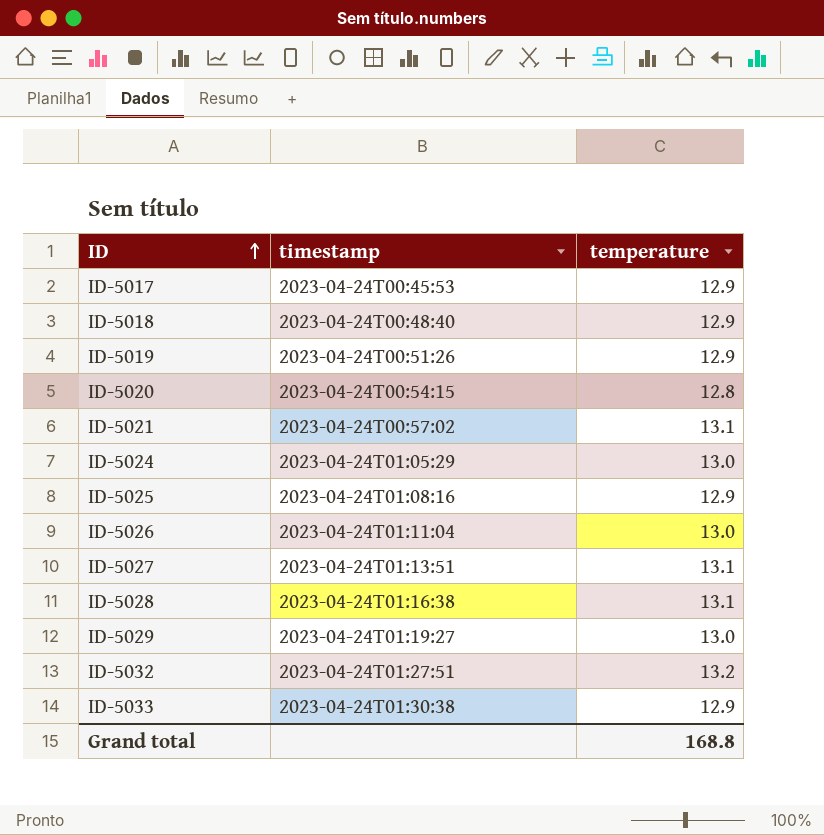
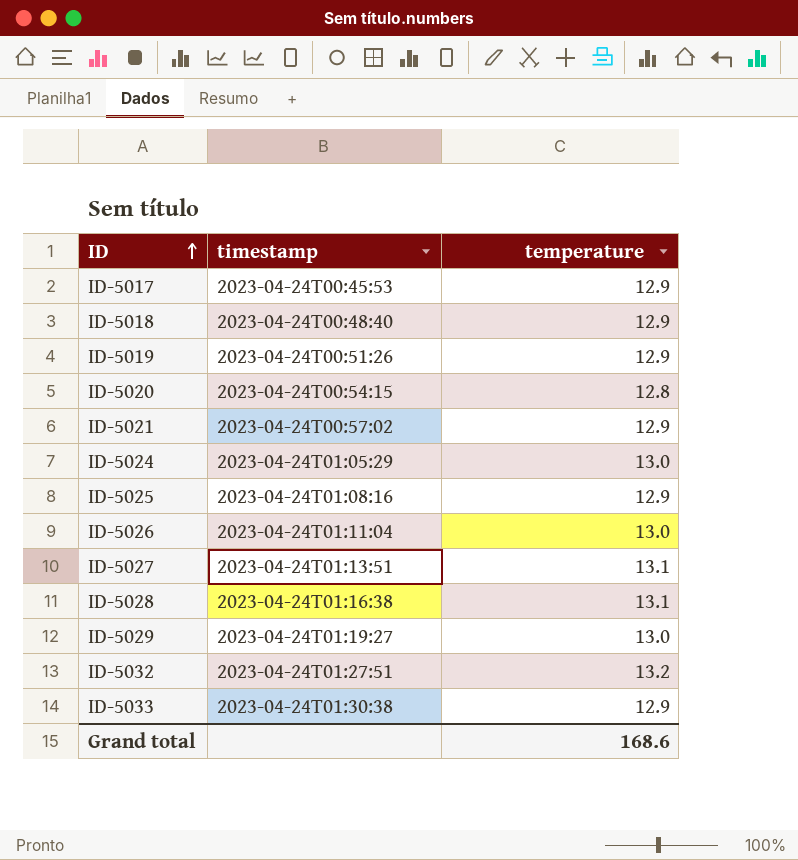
ID-5021 | temperature: 13.1 -> 12.9
Grand total | temperature: 168.8 -> 168.6

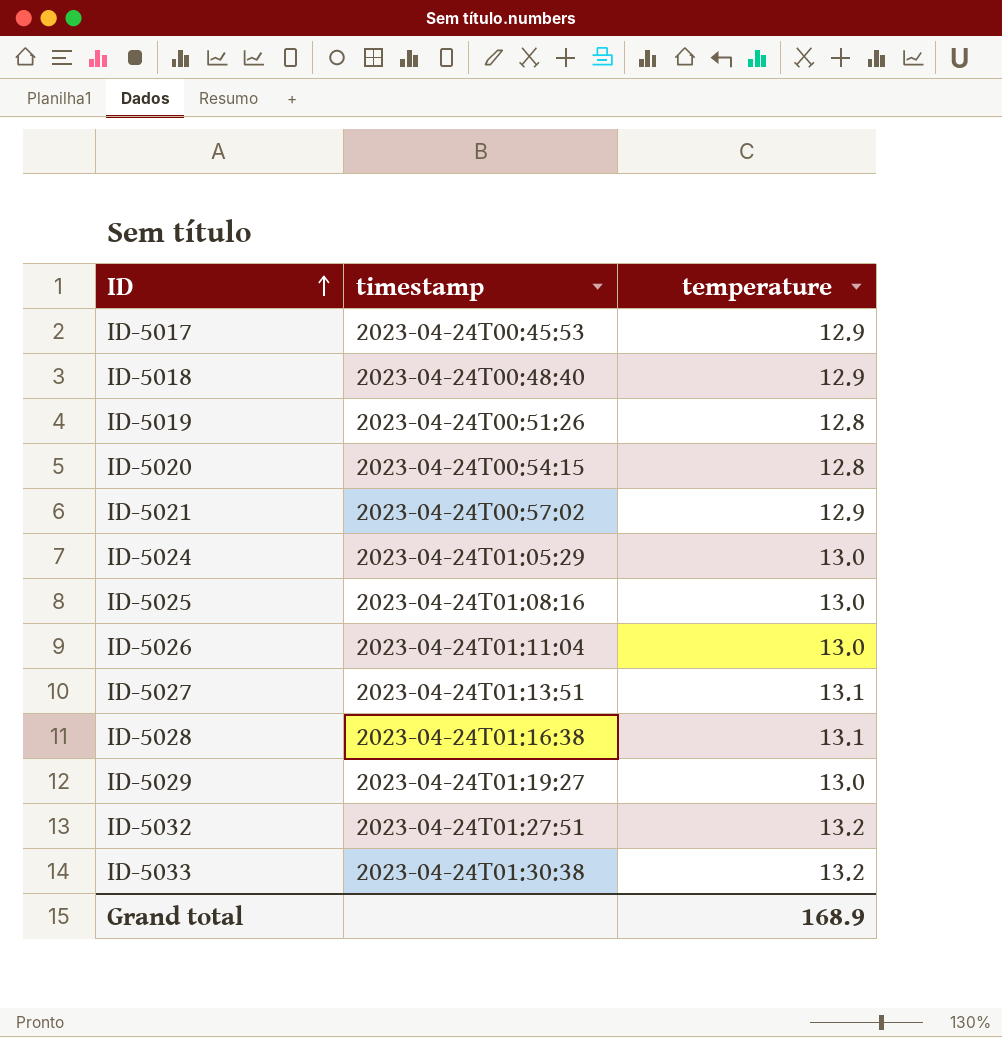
ID-5019 | temperature: 12.9 -> 12.8
ID-5025 | temperature: 12.9 -> 13.0
ID-5033 | temperature: 12.9 -> 13.2
Grand total | temperature: 168.6 -> 168.9

